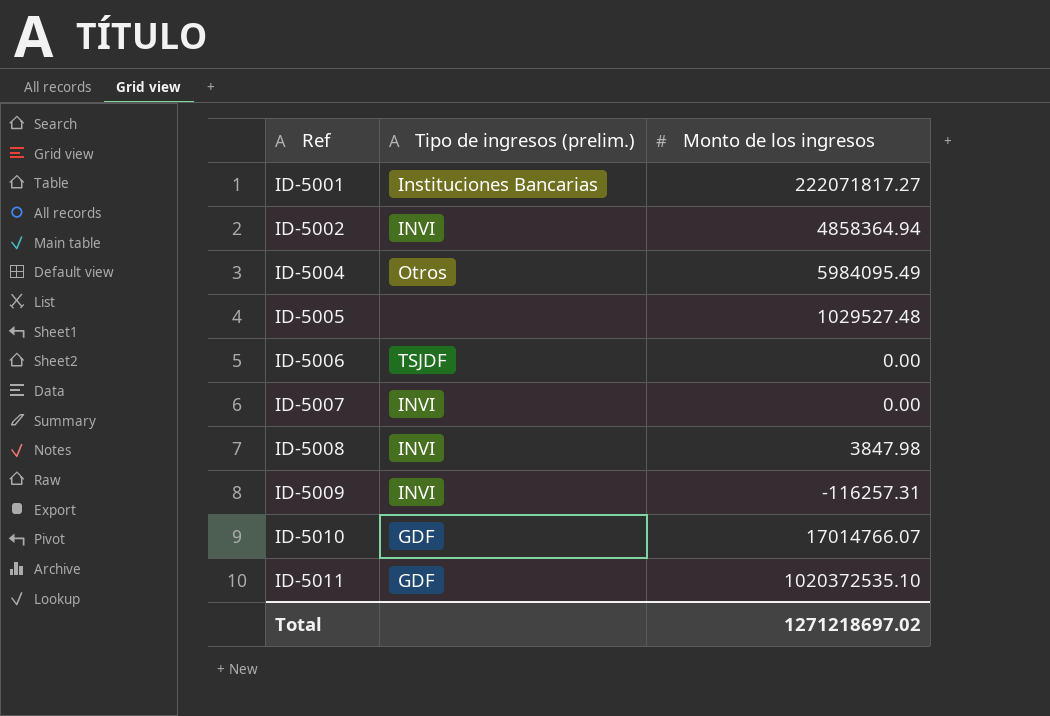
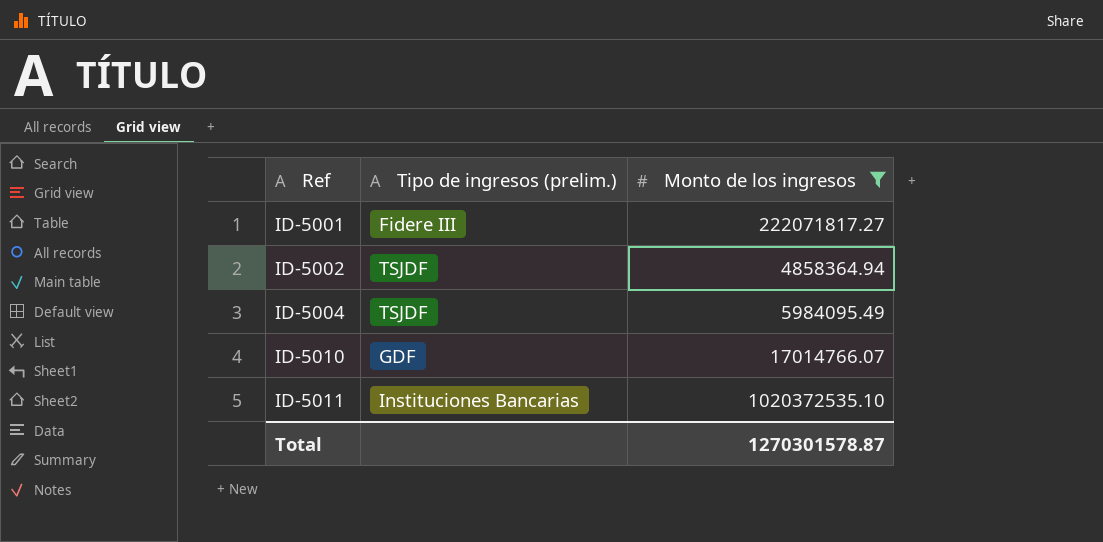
filter: none -> Monto de los ingresos >= 4858364.94
ID-5001 | Tipo de ingresos (prelim.): Instituciones Bancarias -> Fidere III
ID-5002 | Tipo de ingresos (prelim.): INVI -> TSJDF
ID-5004 | Tipo de ingresos (prelim.): Otros -> TSJDF
ID-5011 | Tipo de ingresos (prelim.): GDF -> Instituciones Bancarias
Total | Monto de los ingresos: 1271218697.02 -> 1270301578.87

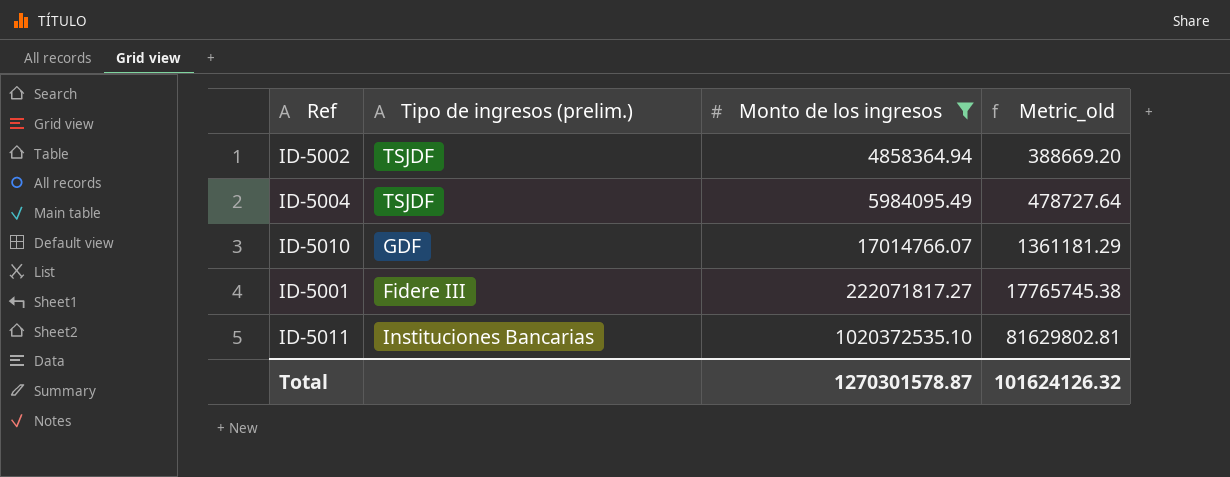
row order: Ref ascending -> Monto de los ingresos ascending
column Metric_old | formula: none -> [Monto de los ingresos] * 0.08

